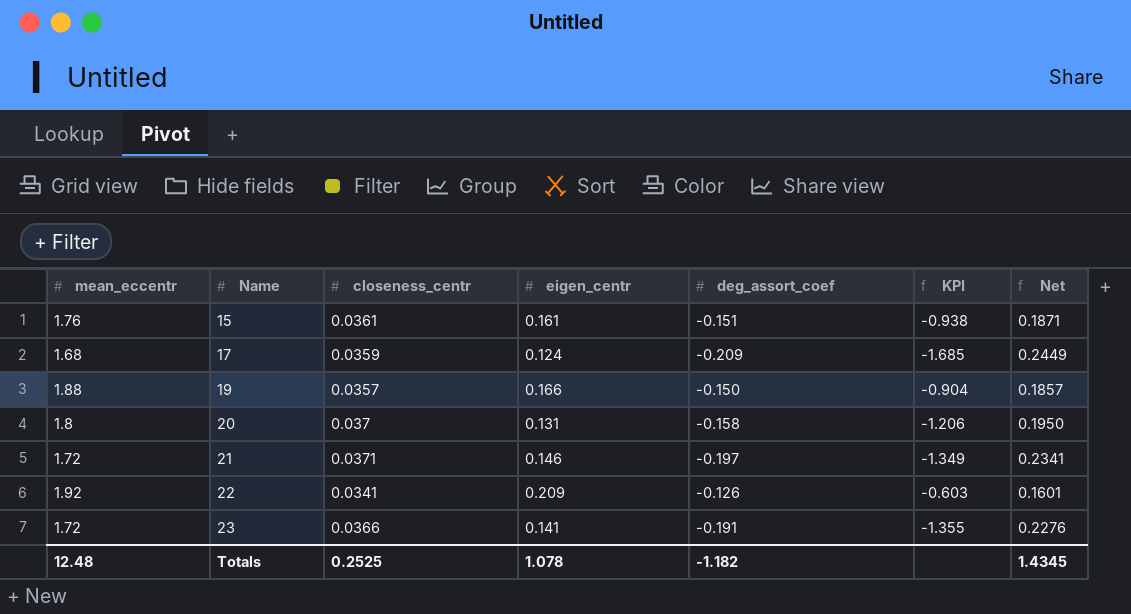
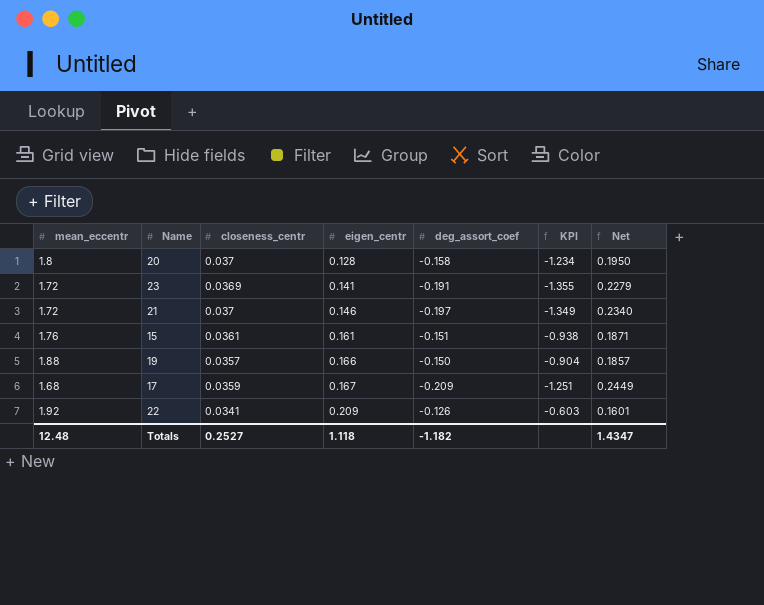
row order: Name ascending -> eigen_centr ascending
20 | eigen_centr: 0.131 -> 0.128
20 | KPI: -1.206 -> -1.234
23 | closeness_centr: 0.0366 -> 0.0369
23 | Net: 0.2276 -> 0.2279
21 | closeness_centr: 0.0371 -> 0.037
21 | Net: 0.2341 -> 0.2340
17 | eigen_centr: 0.124 -> 0.167
17 | KPI: -1.685 -> -1.251
Totals | closeness_centr: 0.2525 -> 0.2527
Totals | eigen_centr: 1.078 -> 1.118
Totals | Net: 1.4345 -> 1.4347

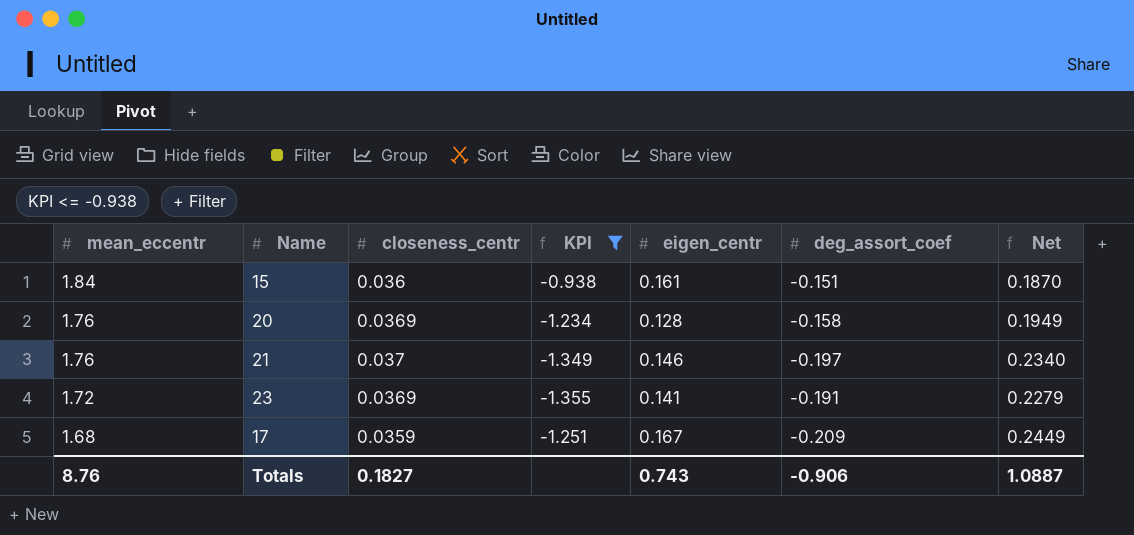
filter: none -> KPI <= -0.938
row order: eigen_centr ascending -> mean_eccentr descending
column KPI | position: 6 -> 4
15 | mean_eccentr: 1.76 -> 1.84
15 | closeness_centr: 0.0361 -> 0.036
15 | Net: 0.1871 -> 0.1870
20 | mean_eccentr: 1.8 -> 1.76
20 | closeness_centr: 0.037 -> 0.0369
20 | Net: 0.1950 -> 0.1949
21 | mean_eccentr: 1.72 -> 1.76
Totals | mean_eccentr: 12.48 -> 8.76
Totals | closeness_centr: 0.2527 -> 0.1827
Totals | eigen_centr: 1.118 -> 0.743
Totals | deg_assort_coef: -1.182 -> -0.906
Totals | Net: 1.4347 -> 1.0887

